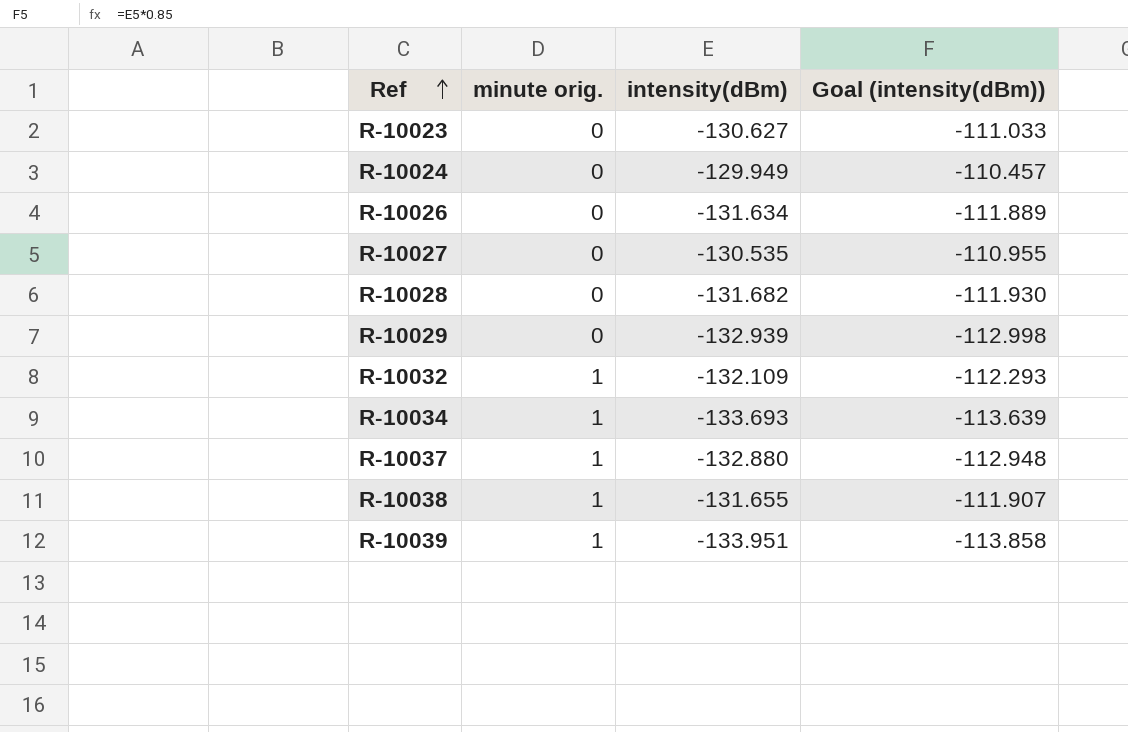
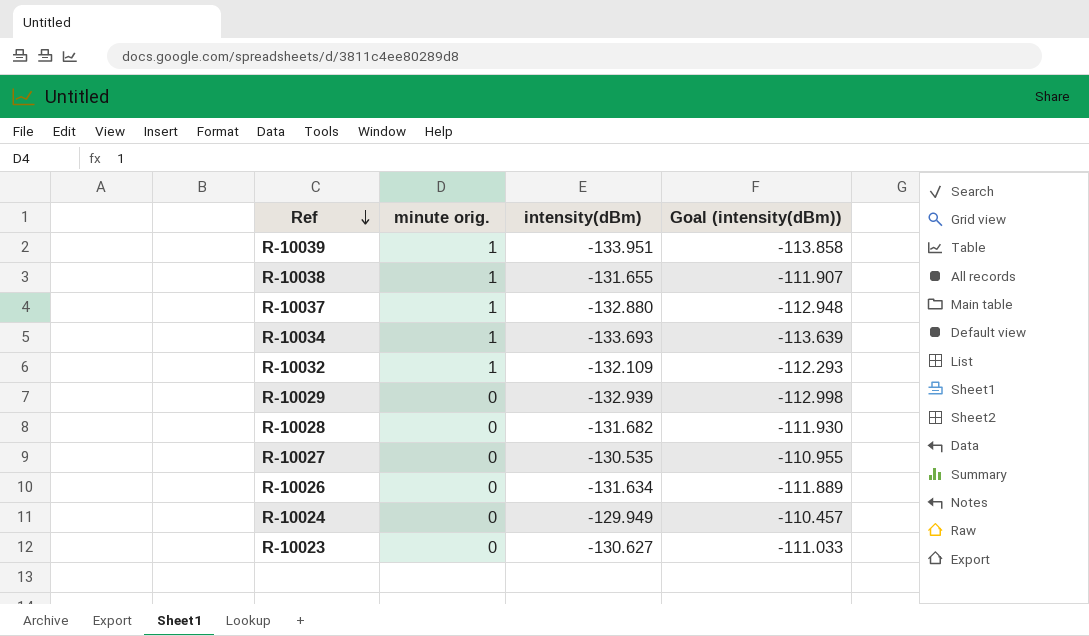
row order: Ref ascending -> Ref descending

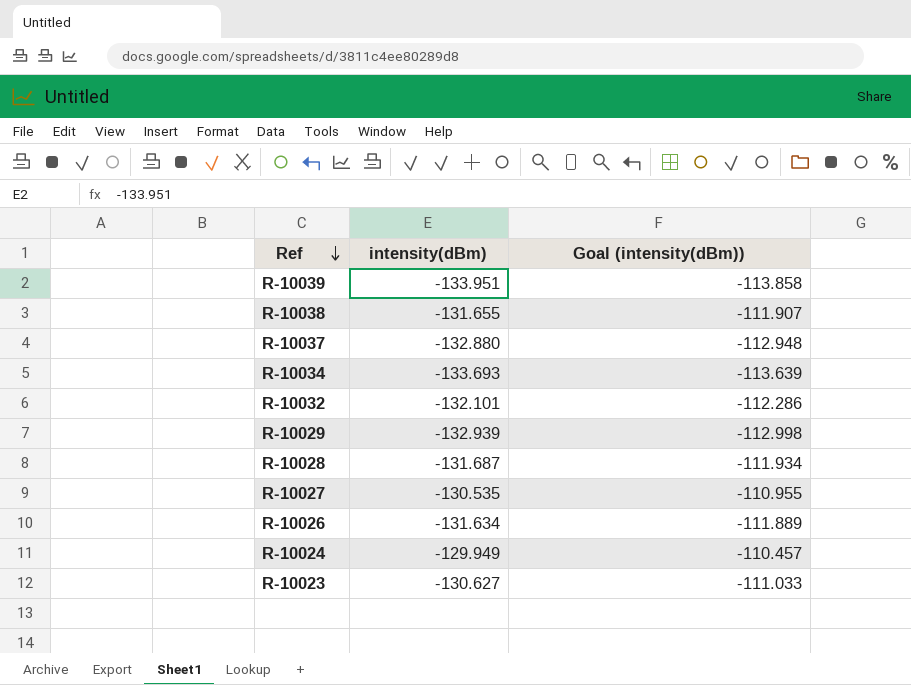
column minute orig. | position: 2 -> none
R-10032 | intensity(dBm): -132.109 -> -132.101
R-10032 | Goal (intensity(dBm)): -112.293 -> -112.286
R-10028 | intensity(dBm): -131.682 -> -131.687
R-10028 | Goal (intensity(dBm)): -111.930 -> -111.934

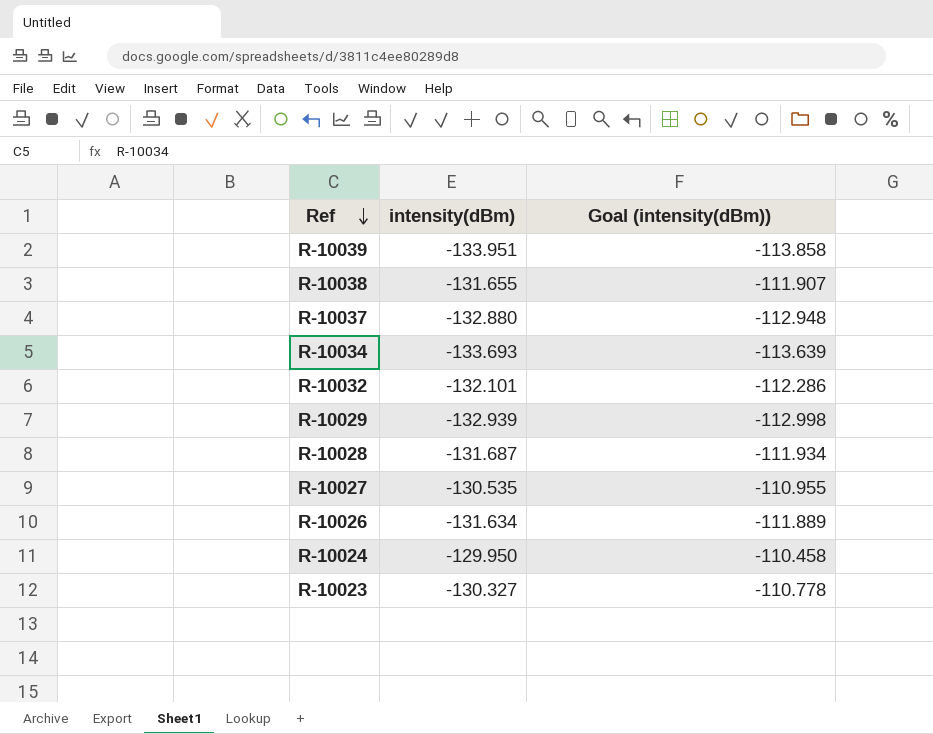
R-10024 | intensity(dBm): -129.949 -> -129.950
R-10024 | Goal (intensity(dBm)): -110.457 -> -110.458
R-10023 | intensity(dBm): -130.627 -> -130.327
R-10023 | Goal (intensity(dBm)): -111.033 -> -110.778

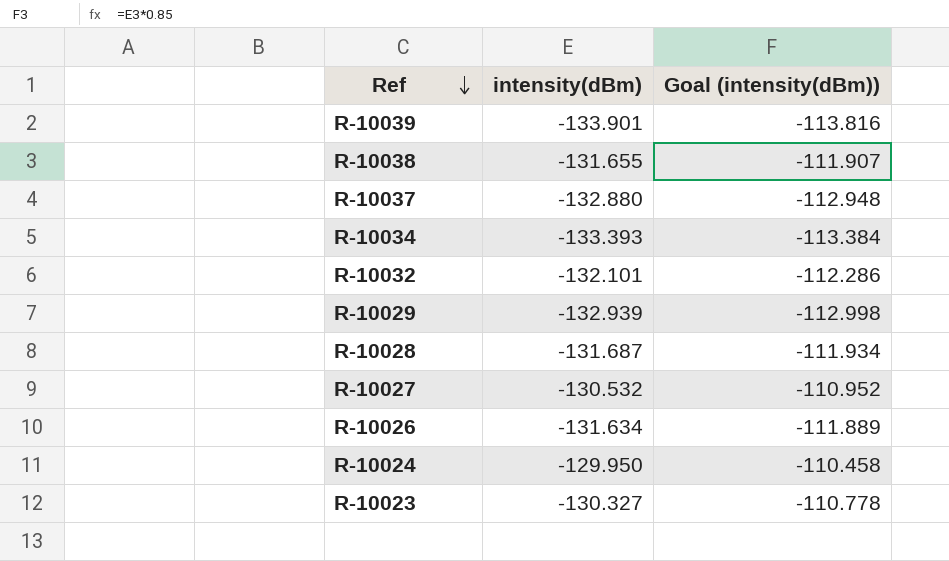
R-10039 | intensity(dBm): -133.951 -> -133.901
R-10039 | Goal (intensity(dBm)): -113.858 -> -113.816
R-10034 | intensity(dBm): -133.693 -> -133.393
R-10034 | Goal (intensity(dBm)): -113.639 -> -113.384
R-10027 | intensity(dBm): -130.535 -> -130.532
R-10027 | Goal (intensity(dBm)): -110.955 -> -110.952

